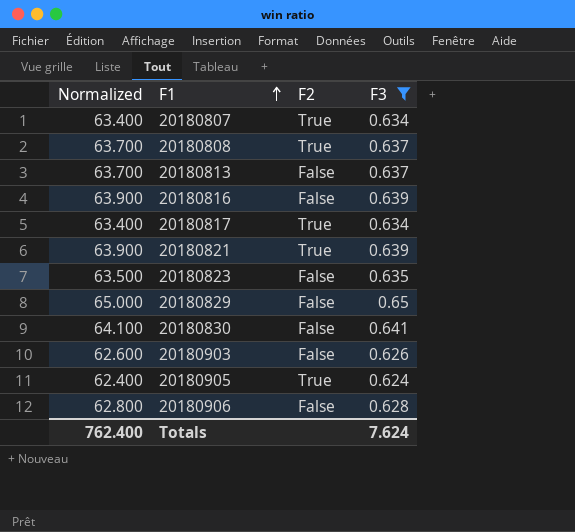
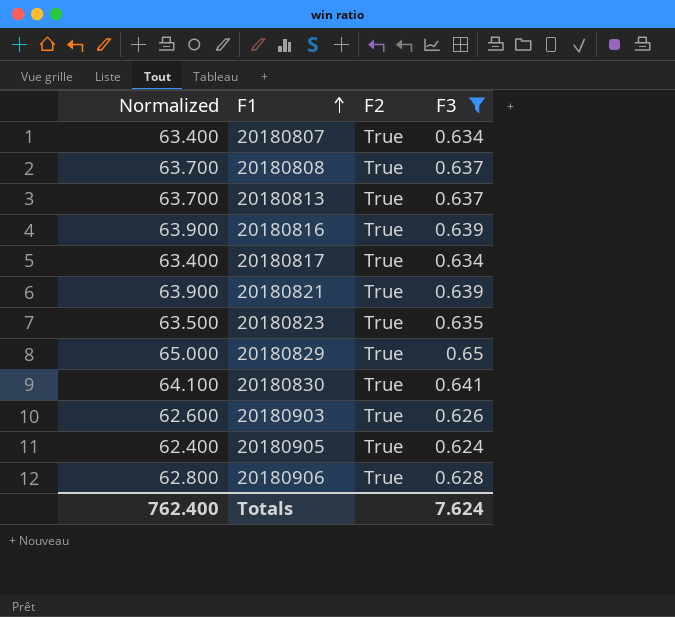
20180813 | F2: False -> True
20180816 | F2: False -> True
20180823 | F2: False -> True
20180829 | F2: False -> True
20180830 | F2: False -> True
20180903 | F2: False -> True
20180906 | F2: False -> True

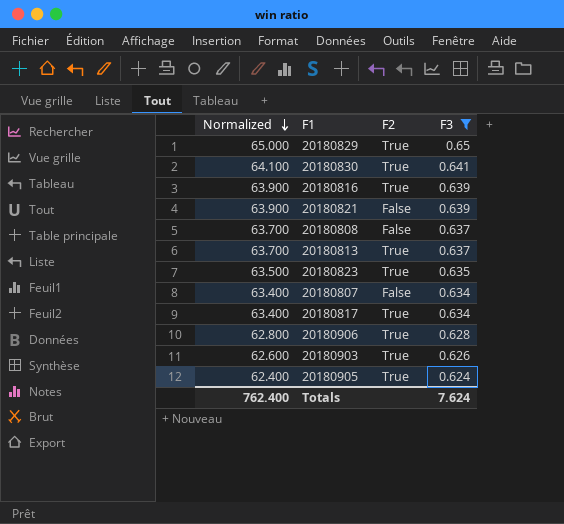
row order: F1 ascending -> Normalized descending
20180821 | F2: True -> False
20180808 | F2: True -> False
20180807 | F2: True -> False

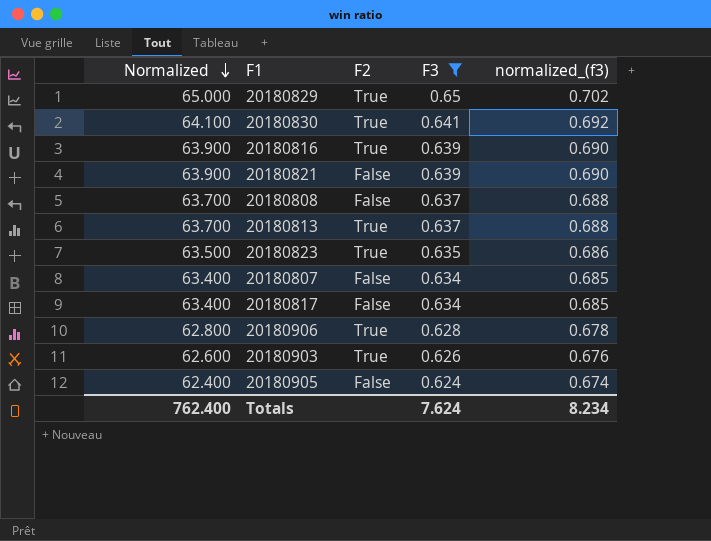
column normalized_(f3) | formula: none -> [F3] * 1.08
20180817 | F2: True -> False
20180905 | F2: True -> False

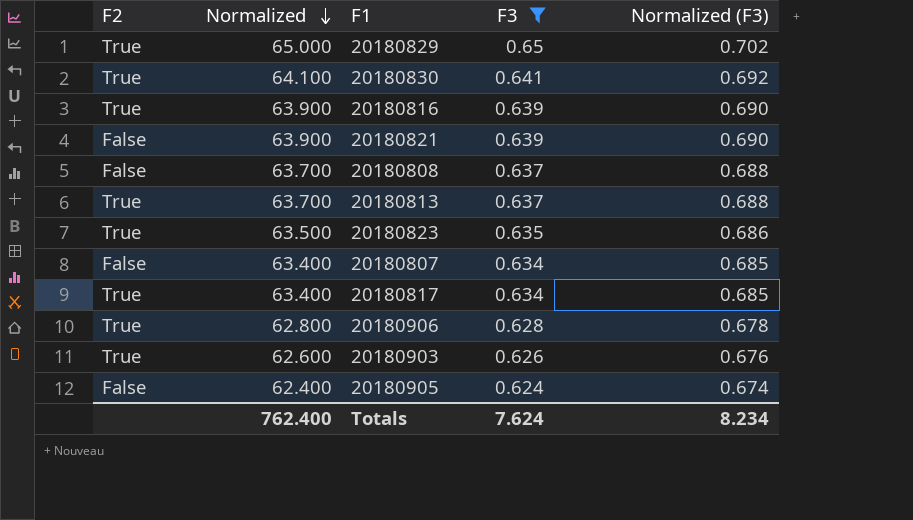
column F2 | position: 3 -> 1
column name: normalized_(f3) -> Normalized (F3)
20180817 | F2: False -> True

